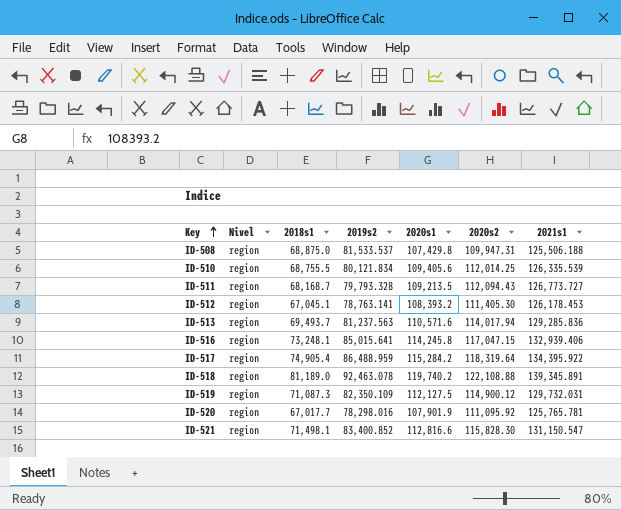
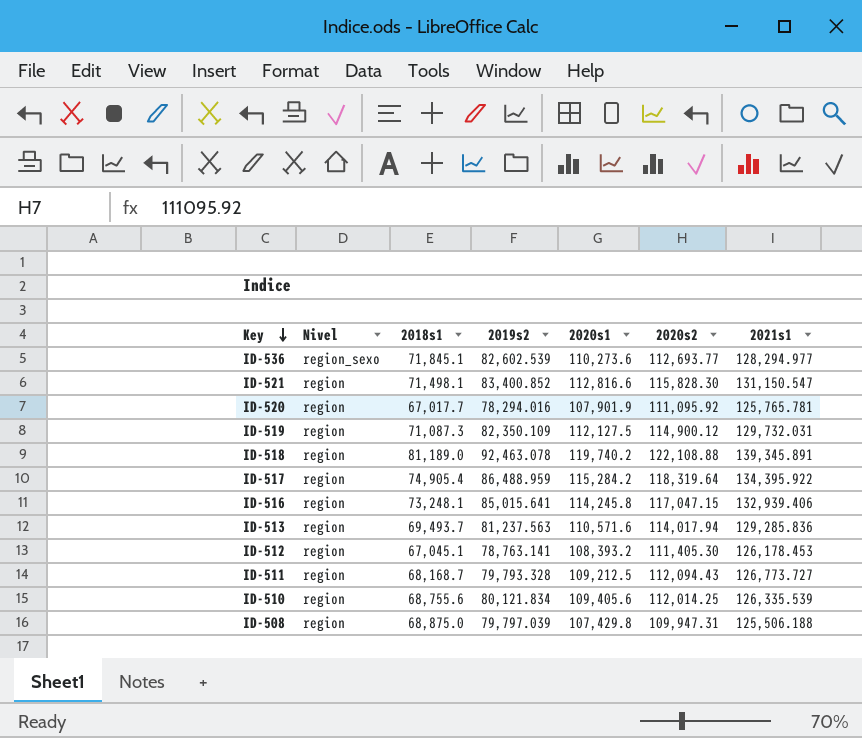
row order: Key ascending -> Key descending
row ID-536: none -> region_sexo | 71,845.1 | 82,602.539 | 110,273.6 | 112,693.77 | 128,294.977
ID-520 | 2019s2: 78,298.016 -> 78,294.016
ID-511 | 2020s1: 109,213.5 -> 109,212.5
ID-510 | 2018s1: 68,755.5 -> 68,755.6
ID-508 | 2019s2: 81,533.537 -> 79,797.039

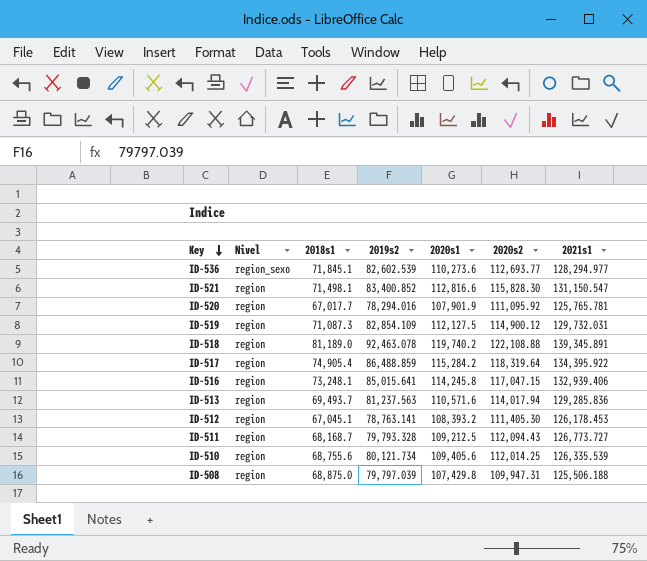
ID-519 | 2019s2: 82,350.109 -> 82,854.109
ID-517 | 2019s2: 86,488.959 -> 86,488.859
ID-510 | 2019s2: 80,121.834 -> 80,121.734

